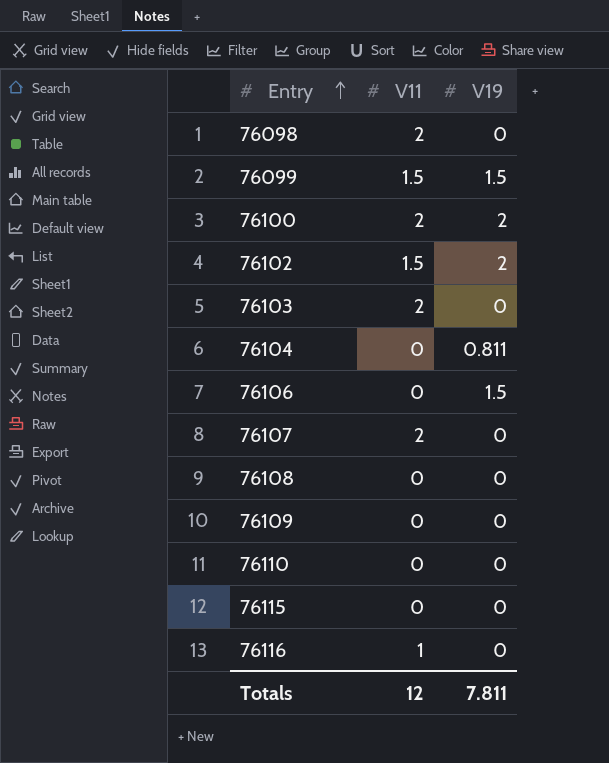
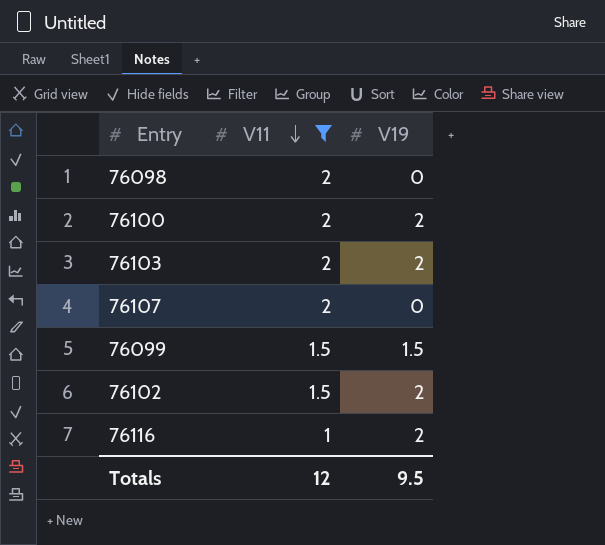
filter: none -> V11 != 0
row order: Entry ascending -> V11 descending
76103 | V19: 0 -> 2
76116 | V19: 0 -> 2
Totals | V19: 7.811 -> 9.5

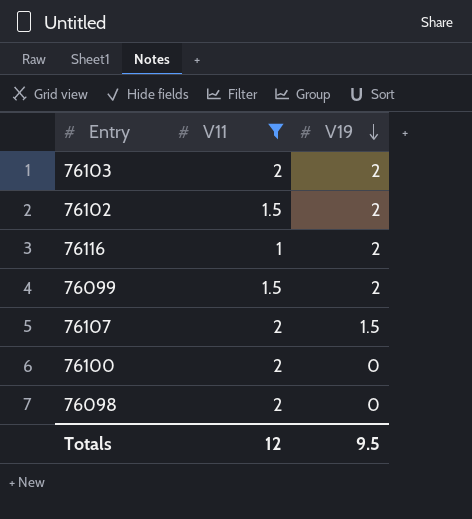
row order: V11 descending -> V19 descending
76099 | V19: 1.5 -> 2
76107 | V19: 0 -> 1.5
76100 | V19: 2 -> 0

